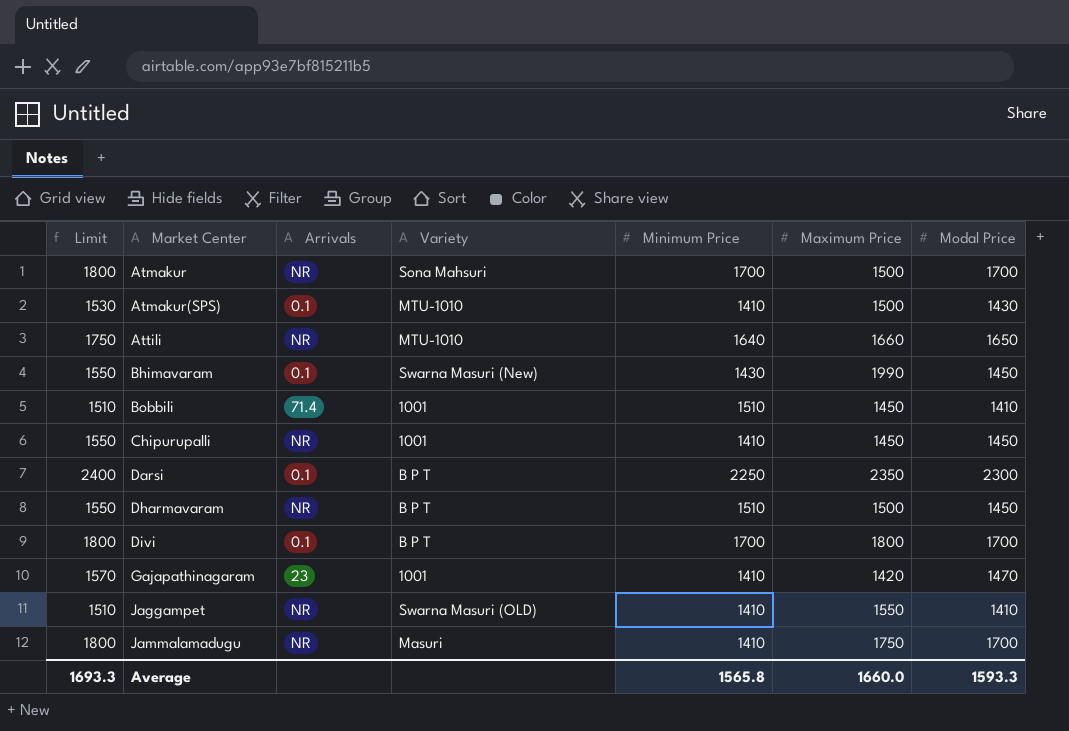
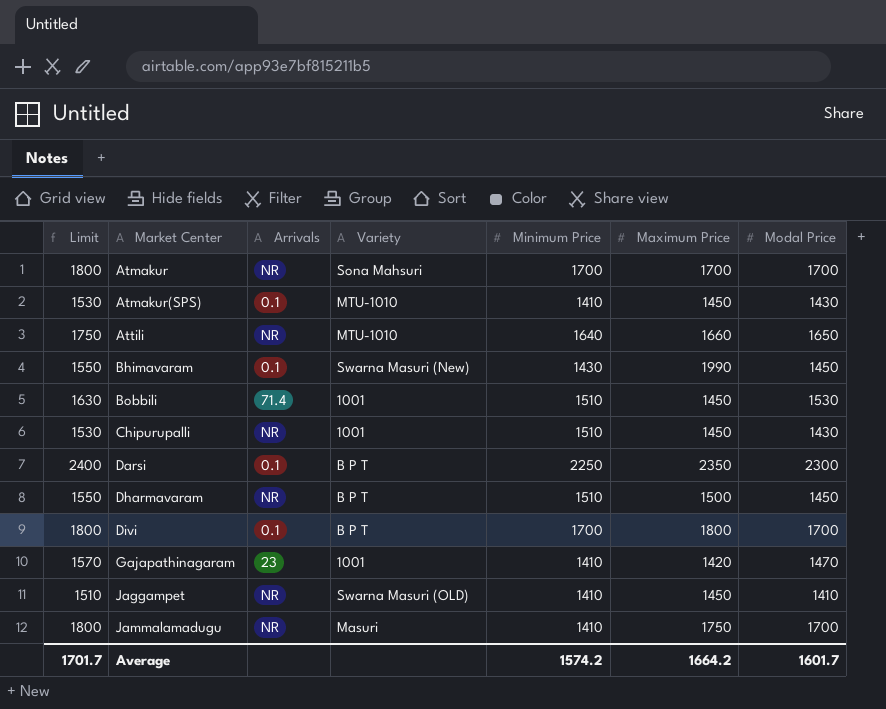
Atmakur | Maximum Price: 1500 -> 1700
Atmakur(SPS) | Maximum Price: 1500 -> 1450
Bobbili | Limit: 1510 -> 1630
Bobbili | Modal Price: 1410 -> 1530
Chipurupalli | Limit: 1550 -> 1530
Chipurupalli | Minimum Price: 1410 -> 1510
Chipurupalli | Modal Price: 1450 -> 1430
Jaggampet | Maximum Price: 1550 -> 1450
Average | Limit: 1693.3 -> 1701.7
Average | Minimum Price: 1565.8 -> 1574.2
Average | Maximum Price: 1660.0 -> 1664.2
Average | Modal Price: 1593.3 -> 1601.7

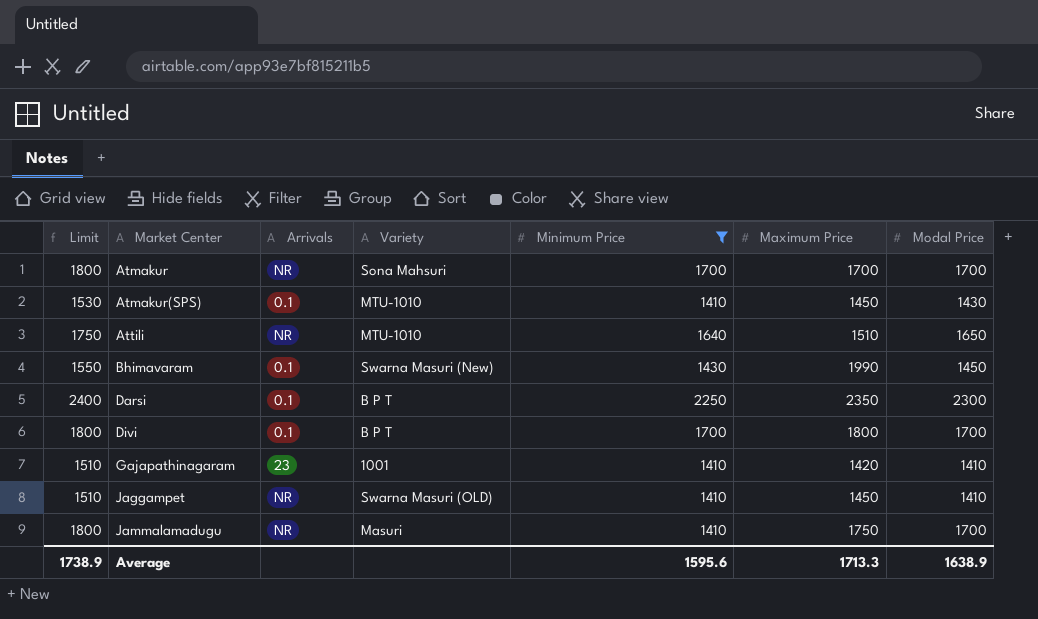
filter: none -> Minimum Price != 1510
Attili | Maximum Price: 1660 -> 1510
Gajapathinagaram | Limit: 1570 -> 1510
Gajapathinagaram | Modal Price: 1470 -> 1410
Average | Limit: 1701.7 -> 1738.9
Average | Minimum Price: 1574.2 -> 1595.6
Average | Maximum Price: 1664.2 -> 1713.3
Average | Modal Price: 1601.7 -> 1638.9

